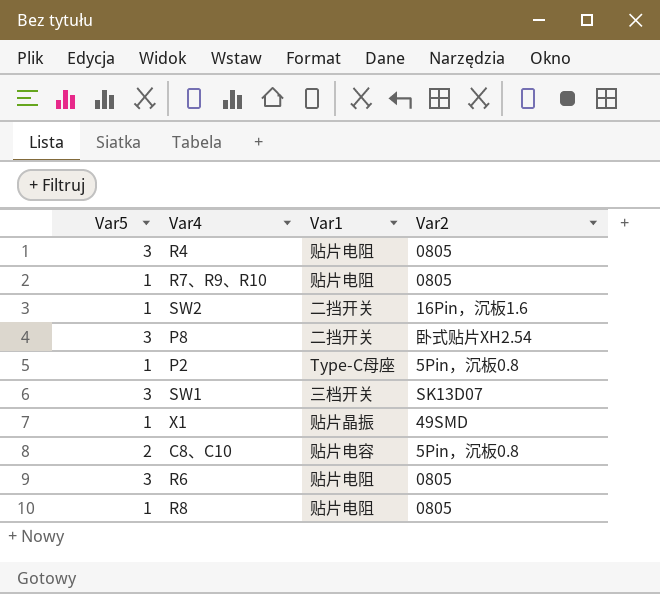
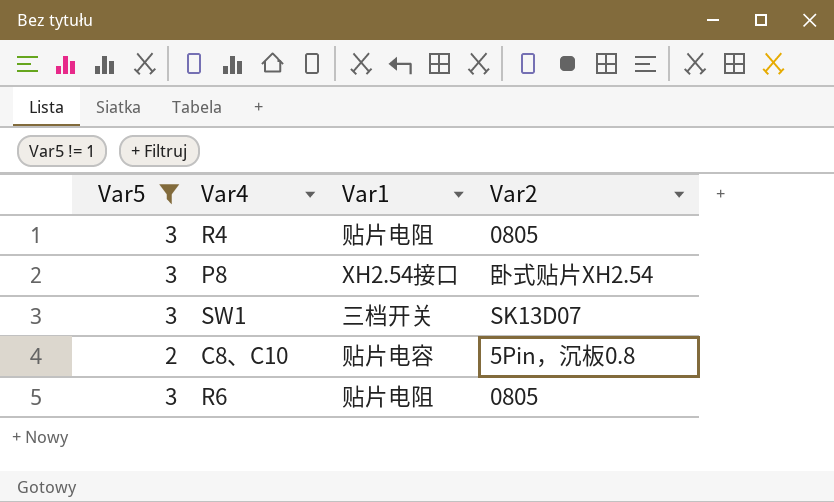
filter: none -> Var5 != 1
P8 | Var1: 二挡开关 -> XH2.54接口

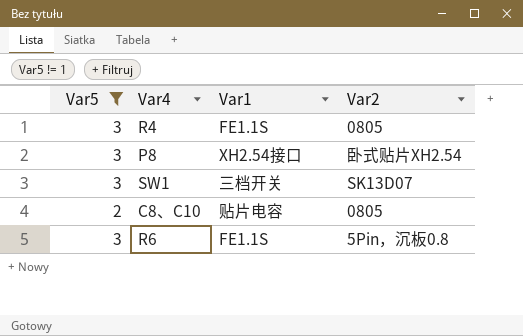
R4 | Var1: 贴片电阻 -> FE1.1S
C8、C10 | Var2: 5Pin，沉板0.8 -> 0805
R6 | Var1: 贴片电阻 -> FE1.1S
R6 | Var2: 0805 -> 5Pin，沉板0.8

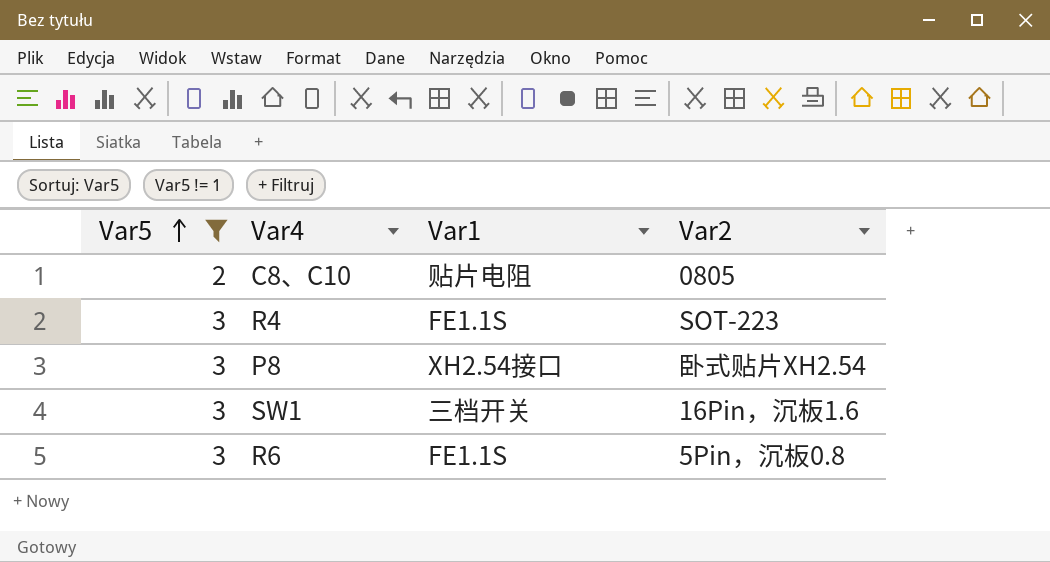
row order: none -> Var5 ascending
C8、C10 | Var1: 贴片电容 -> 贴片电阻
R4 | Var2: 0805 -> SOT-223
SW1 | Var2: SK13D07 -> 16Pin，沉板1.6

